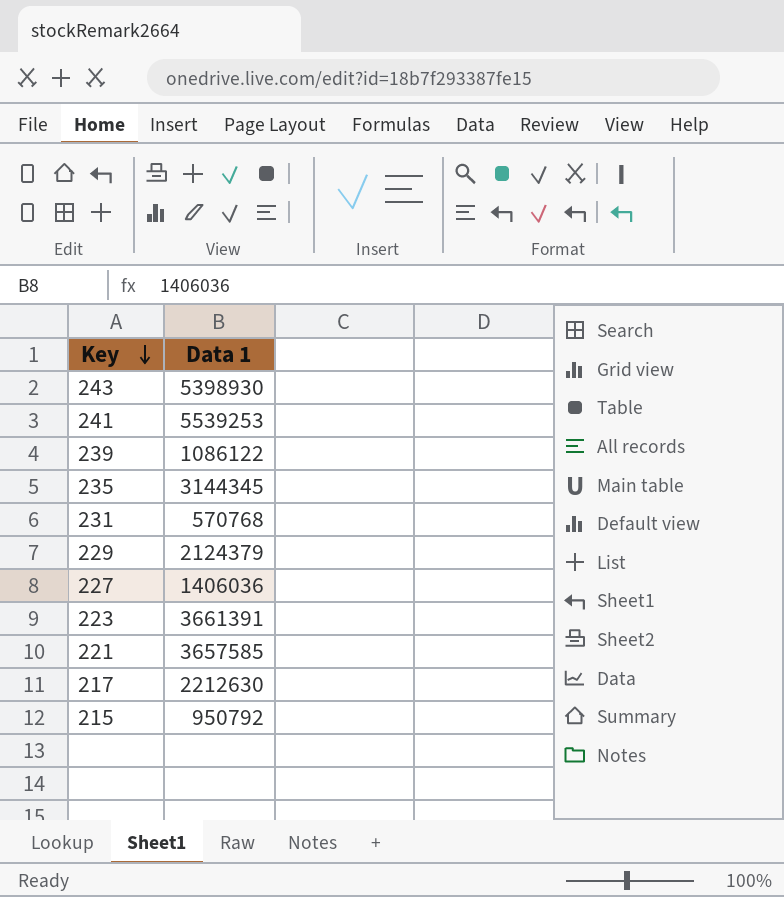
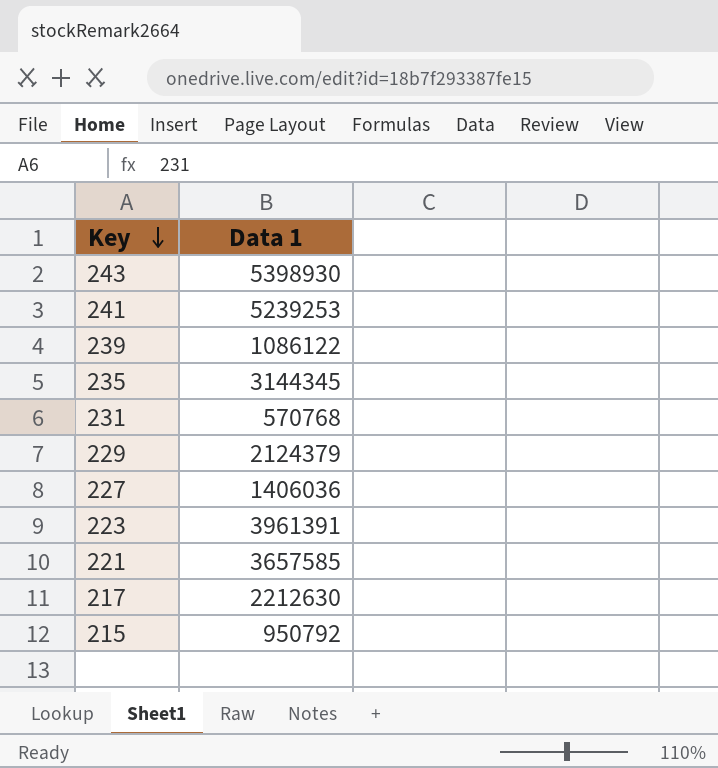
241 | Data 1: 5539253 -> 5239253
223 | Data 1: 3661391 -> 3961391

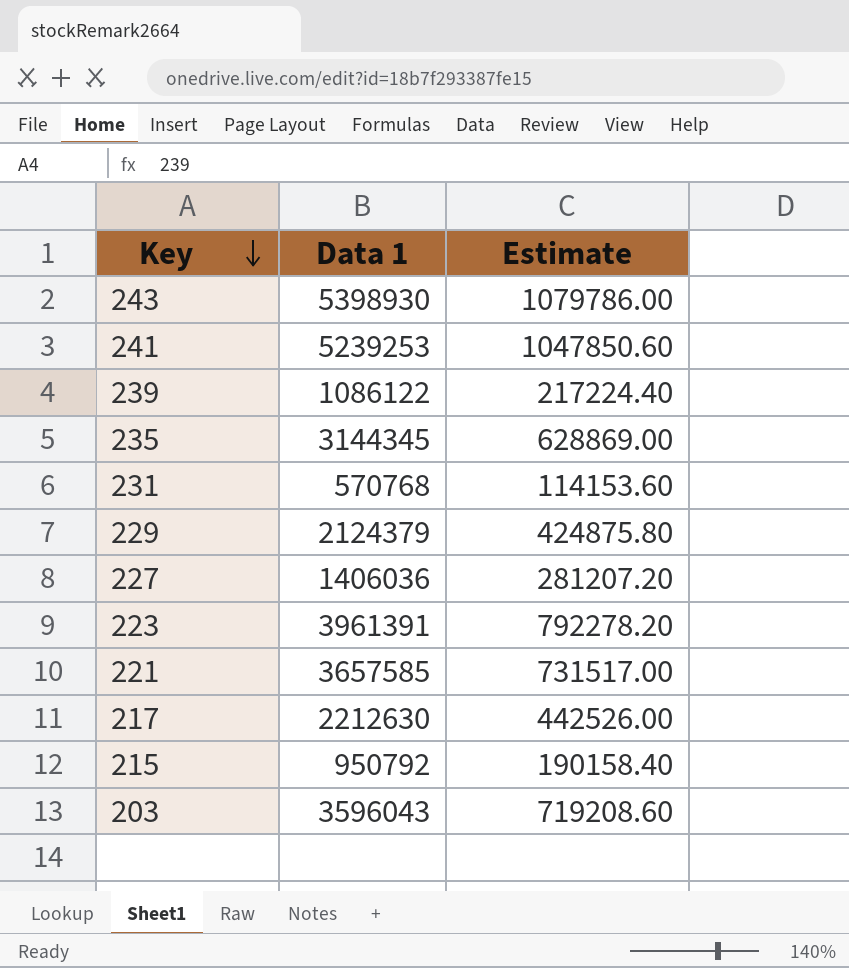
column Estimate | formula: none -> [Data 1] * 0.2
row 203: none -> 3596043 | 719208.60

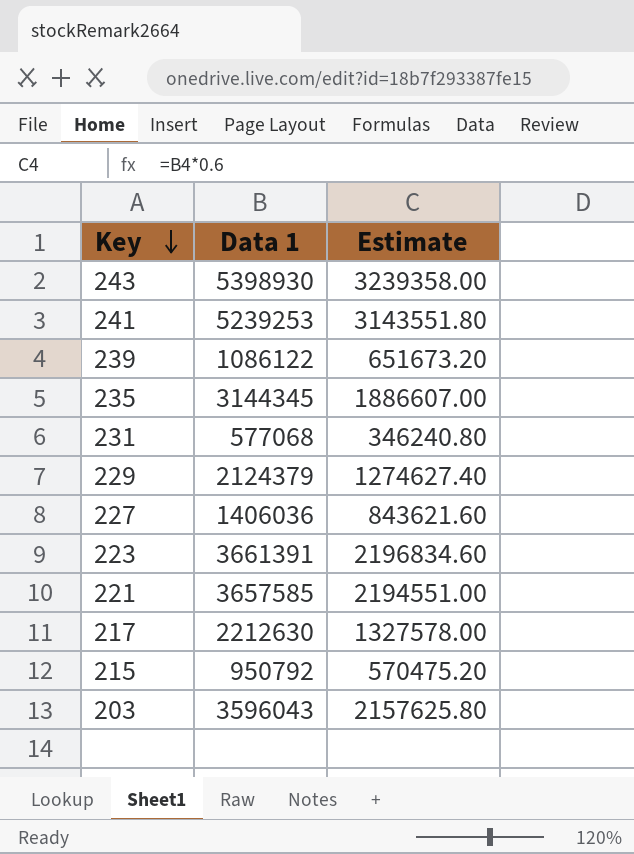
column Estimate | formula: [Data 1] * 0.2 -> [Data 1] * 0.6
231 | Data 1: 570768 -> 577068
223 | Data 1: 3961391 -> 3661391

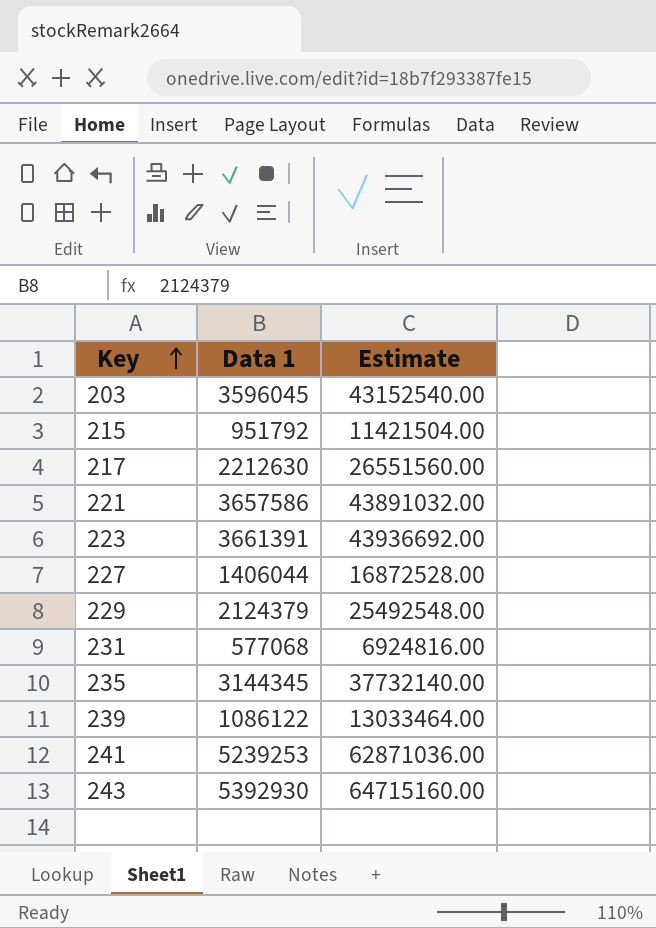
row order: Key descending -> Key ascending
column Estimate | formula: [Data 1] * 0.6 -> [Data 1] * 12
203 | Data 1: 3596043 -> 3596045
215 | Data 1: 950792 -> 951792
221 | Data 1: 3657585 -> 3657586
227 | Data 1: 1406036 -> 1406044
243 | Data 1: 5398930 -> 5392930

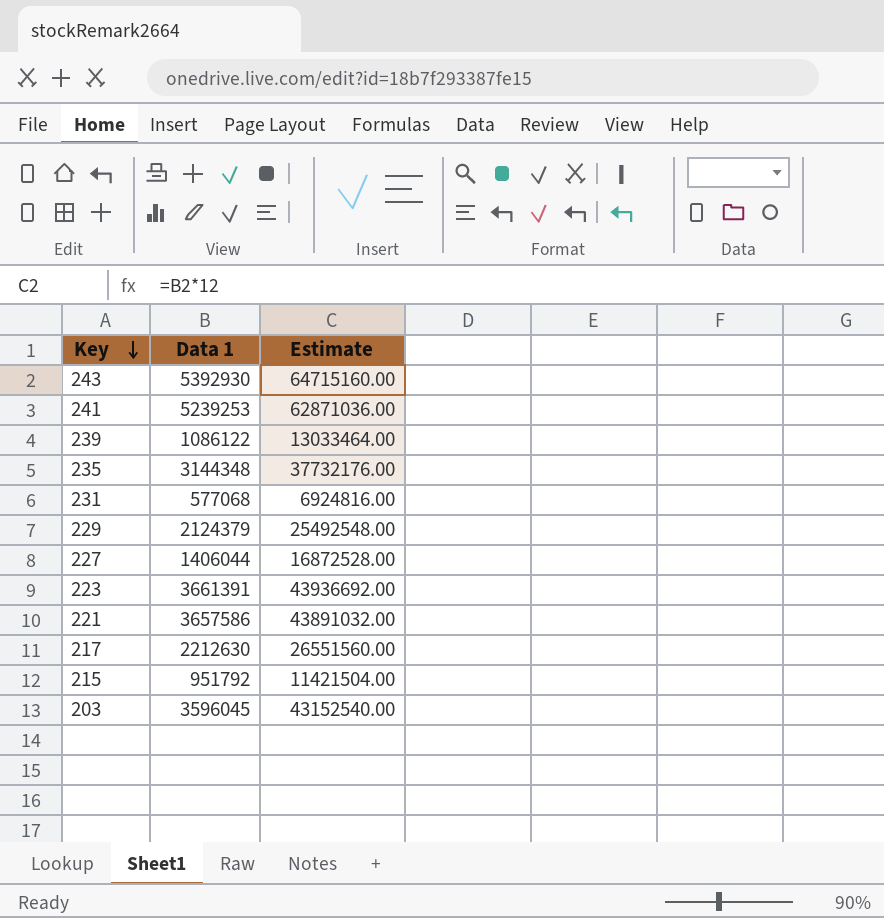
row order: Key ascending -> Key descending
235 | Data 1: 3144345 -> 3144348
235 | Estimate: 37732140.00 -> 37732176.00

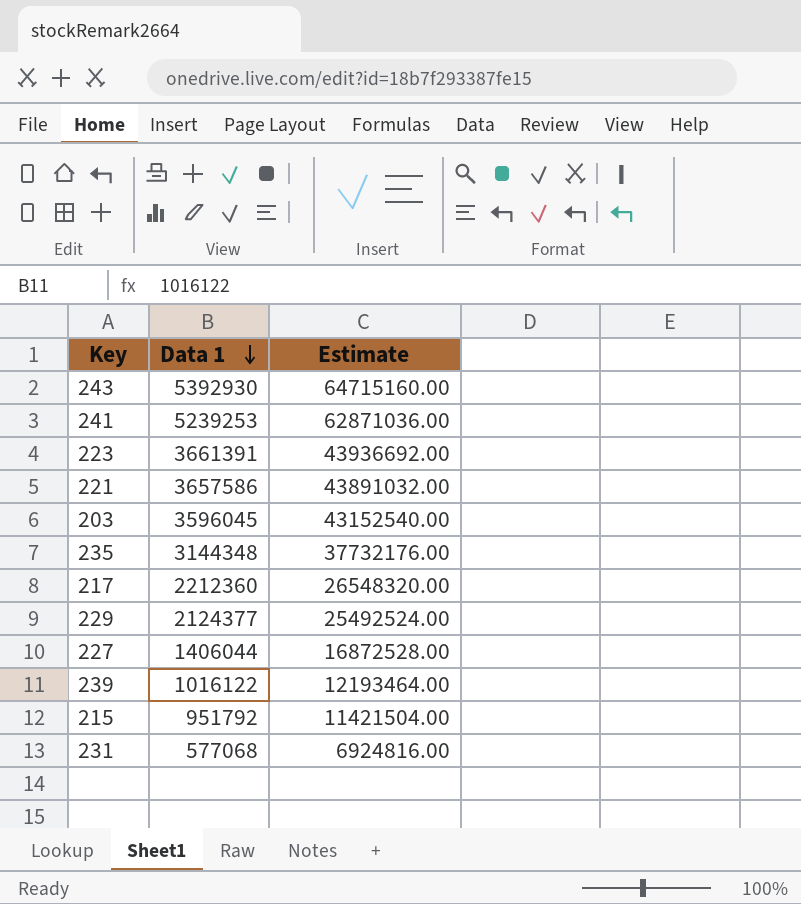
row order: Key descending -> Data 1 descending
217 | Data 1: 2212630 -> 2212360
217 | Estimate: 26551560.00 -> 26548320.00
229 | Data 1: 2124379 -> 2124377
229 | Estimate: 25492548.00 -> 25492524.00
239 | Data 1: 1086122 -> 1016122
239 | Estimate: 13033464.00 -> 12193464.00

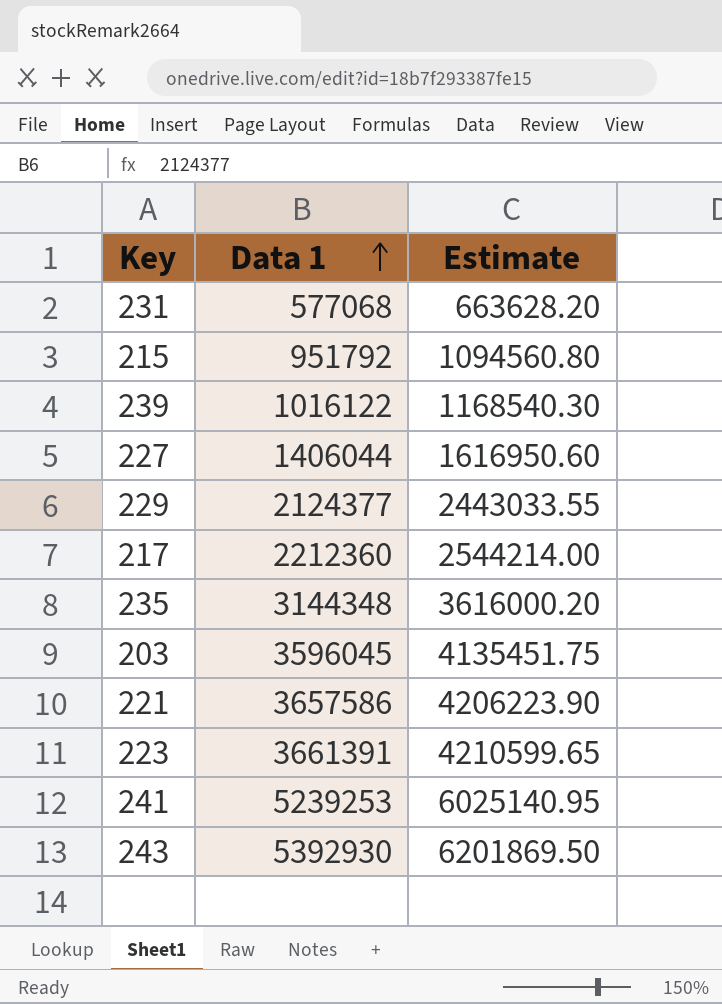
row order: Data 1 descending -> Data 1 ascending
column Estimate | formula: [Data 1] * 12 -> [Data 1] * 1.15

